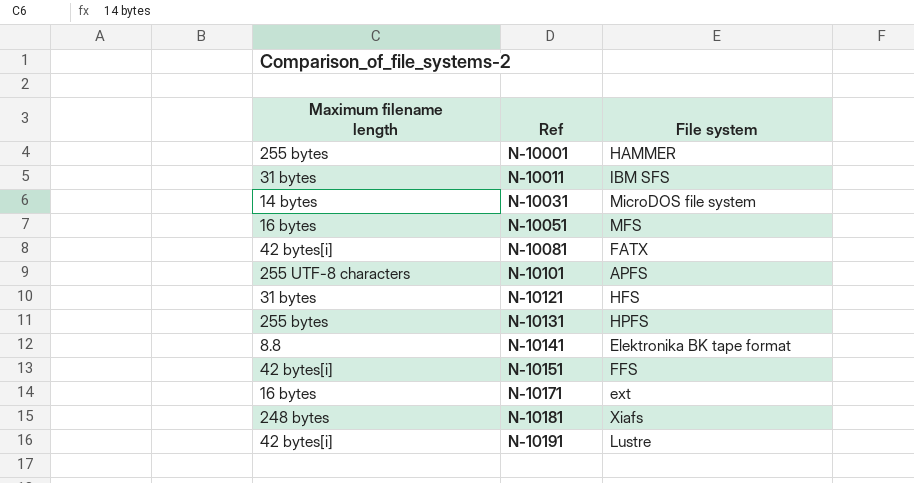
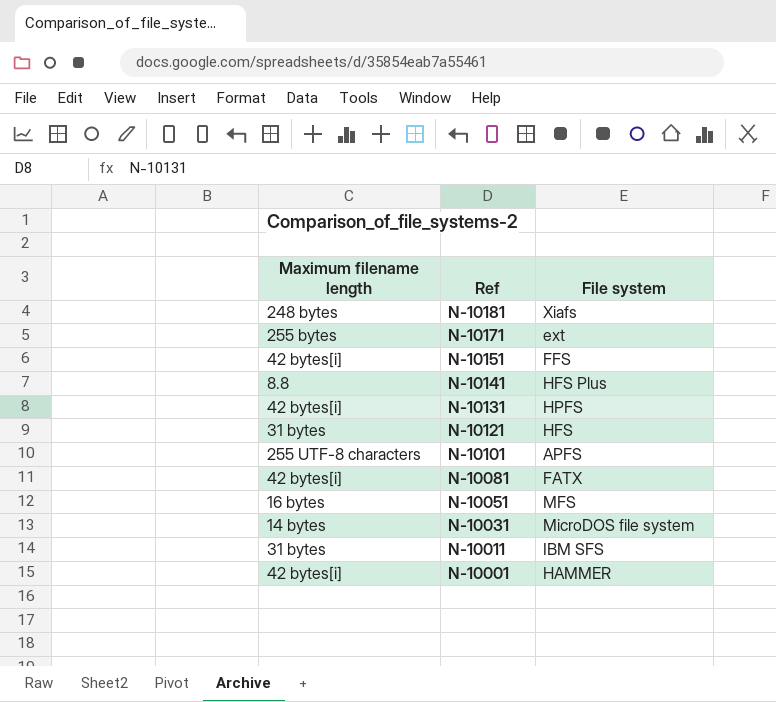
row order: Ref ascending -> Ref descending
row N-10191: 42 bytes[i] | Lustre -> none
N-10171 | Maximum filename length: 16 bytes -> 255 bytes
N-10141 | File system: Elektronika BK tape format -> HFS Plus
N-10131 | Maximum filename length: 255 bytes -> 42 bytes[i]
N-10001 | Maximum filename length: 255 bytes -> 42 bytes[i]

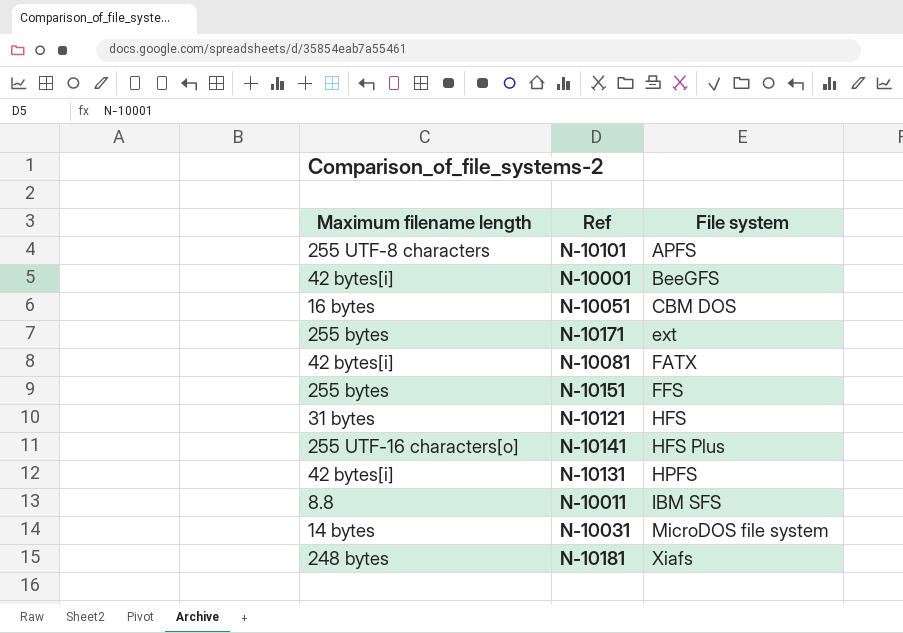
row order: Ref descending -> File system ascending
N-10001 | File system: HAMMER -> BeeGFS
N-10051 | File system: MFS -> CBM DOS
N-10151 | Maximum filename length: 42 bytes[i] -> 255 bytes
N-10141 | Maximum filename length: 8.8 -> 255 UTF-16 characters[o]
N-10011 | Maximum filename length: 31 bytes -> 8.8

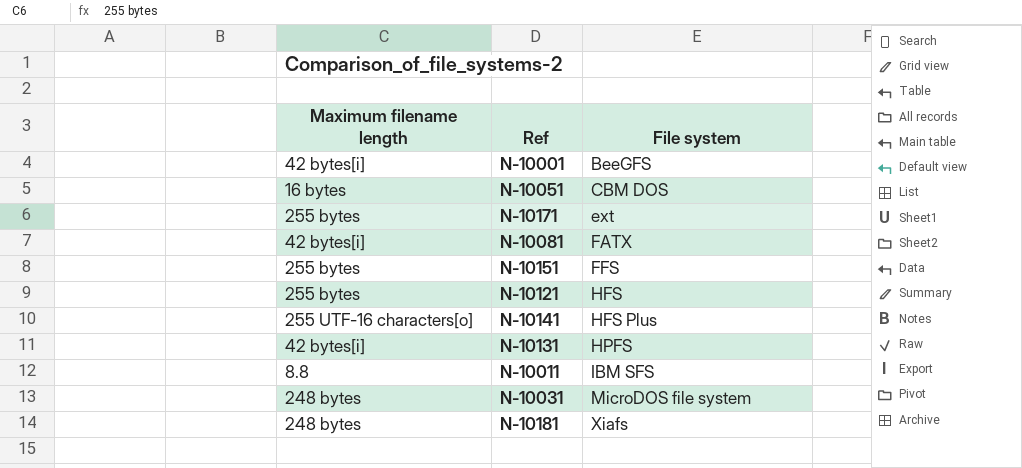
row N-10101: 255 UTF-8 characters | APFS -> none
N-10121 | Maximum filename length: 31 bytes -> 255 bytes
N-10031 | Maximum filename length: 14 bytes -> 248 bytes

